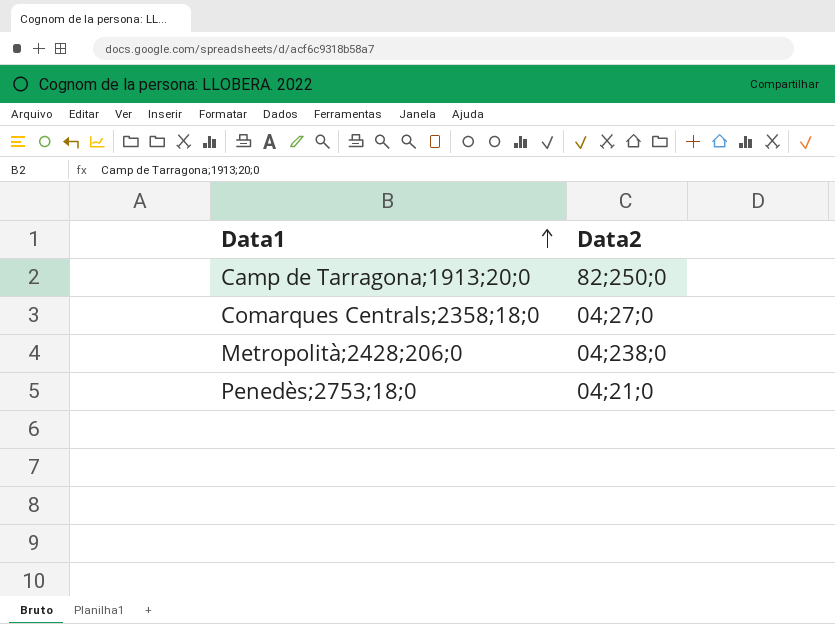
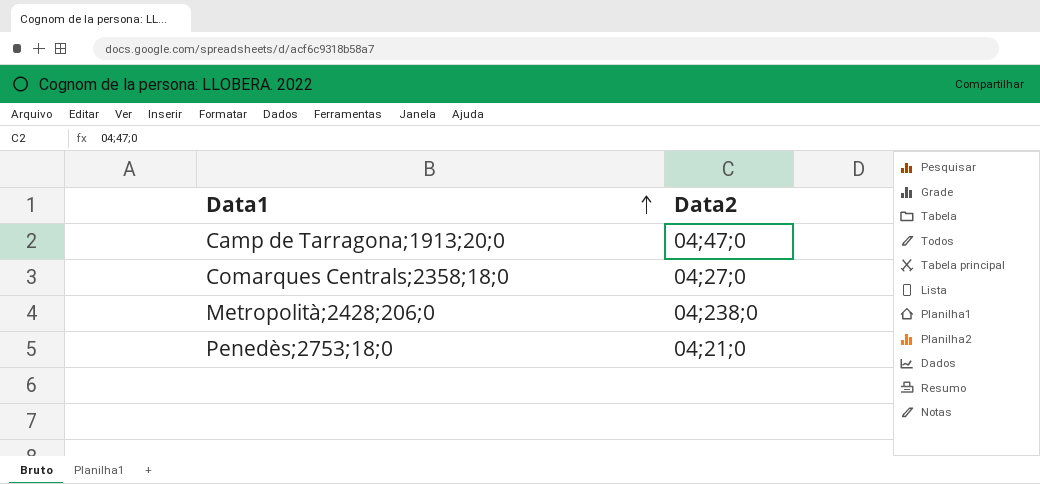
Camp de Tarragona;1913;20;0 | Data2: 82;250;0 -> 04;47;0

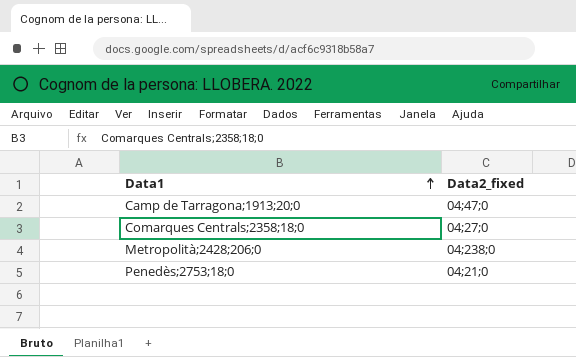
column name: Data2 -> Data2_fixed

